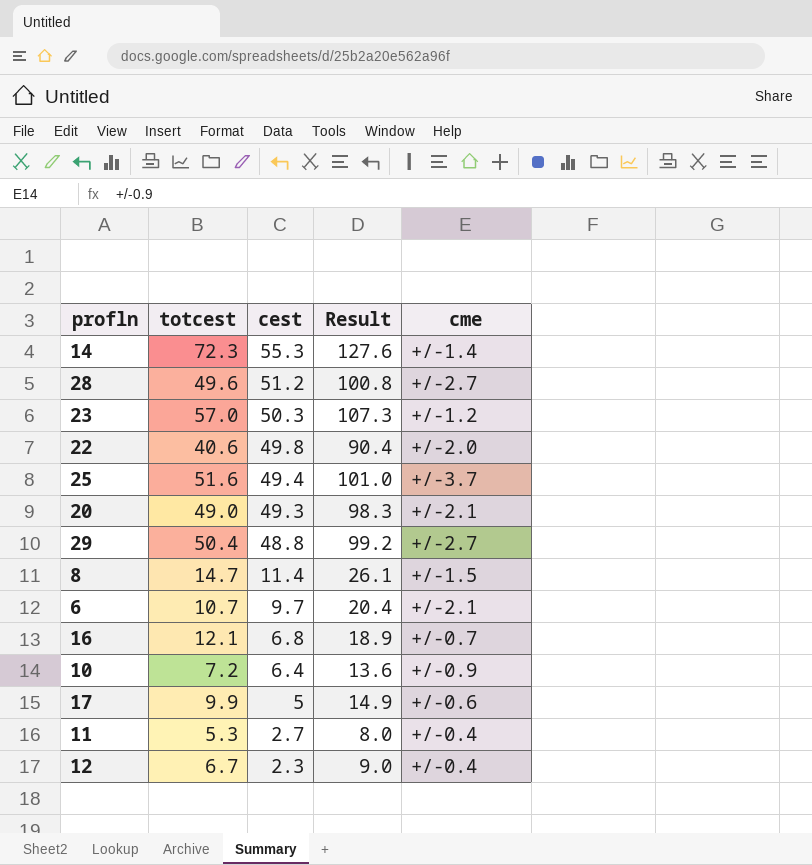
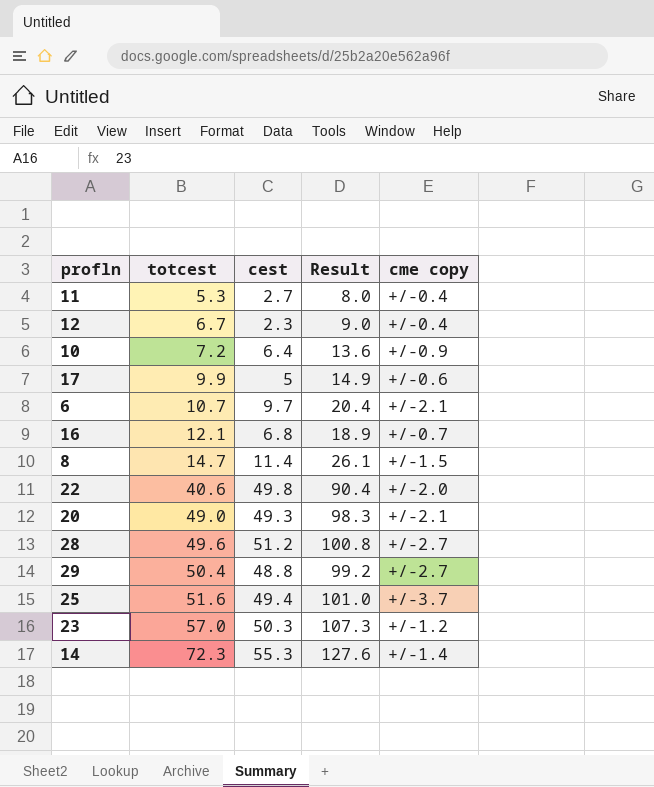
row order: cest descending -> totcest ascending
column name: cme -> cme copy

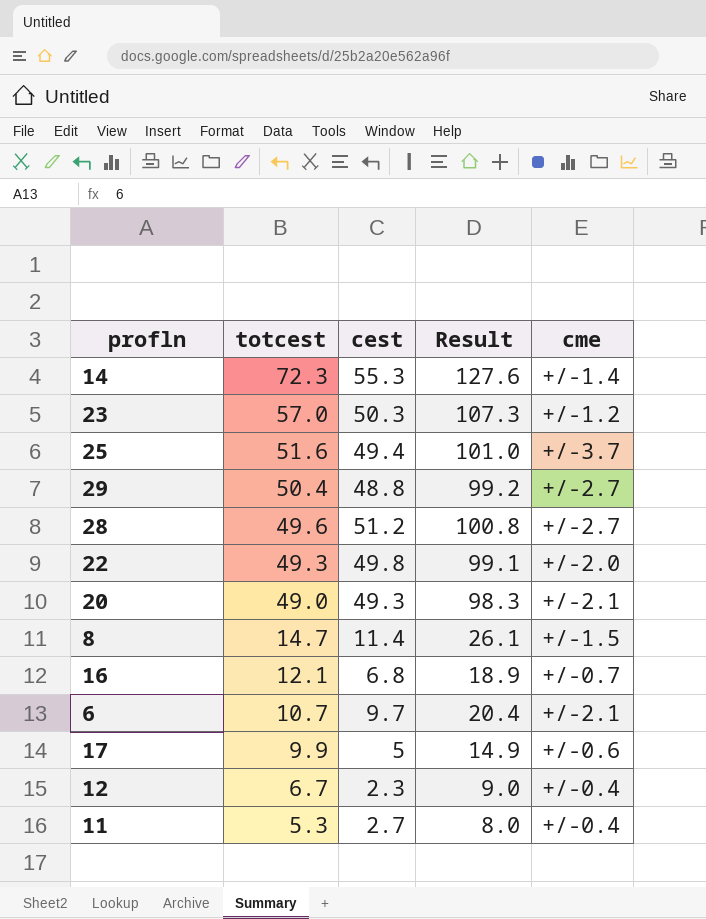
row order: totcest ascending -> totcest descending
column name: cme copy -> cme
row 10: 7.2 | 6.4 | 13.6 | +/-0.9 -> none
22 | totcest: 40.6 -> 49.3
22 | Result: 90.4 -> 99.1

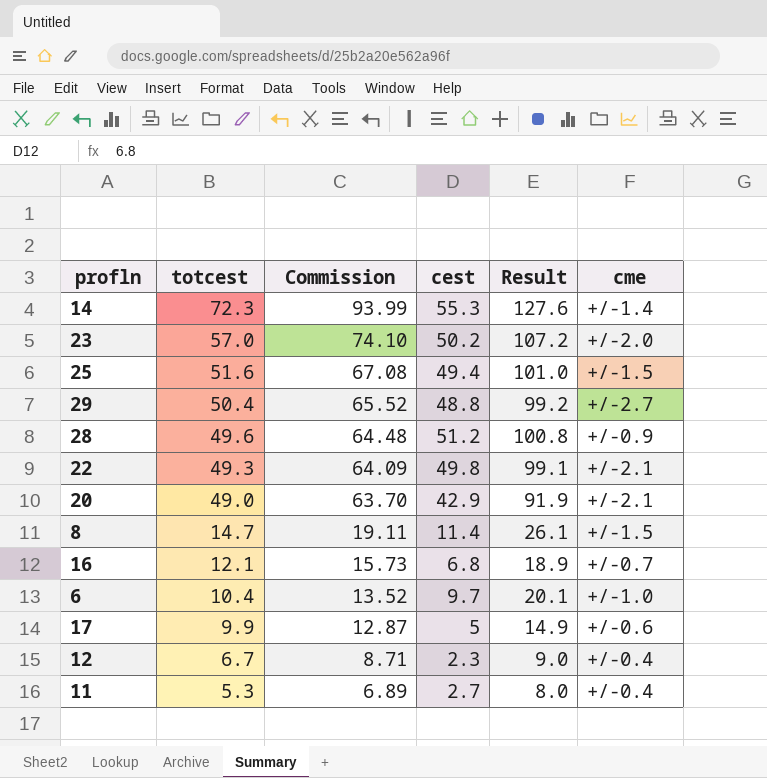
column Commission | formula: none -> [totcest] * 1.3
23 | cest: 50.3 -> 50.2
23 | Result: 107.3 -> 107.2
23 | cme: +/-1.2 -> +/-2.0
25 | cme: +/-3.7 -> +/-1.5
28 | cme: +/-2.7 -> +/-0.9
22 | cme: +/-2.0 -> +/-2.1
20 | cest: 49.3 -> 42.9
20 | Result: 98.3 -> 91.9
6 | totcest: 10.7 -> 10.4
6 | Result: 20.4 -> 20.1
6 | cme: +/-2.1 -> +/-1.0

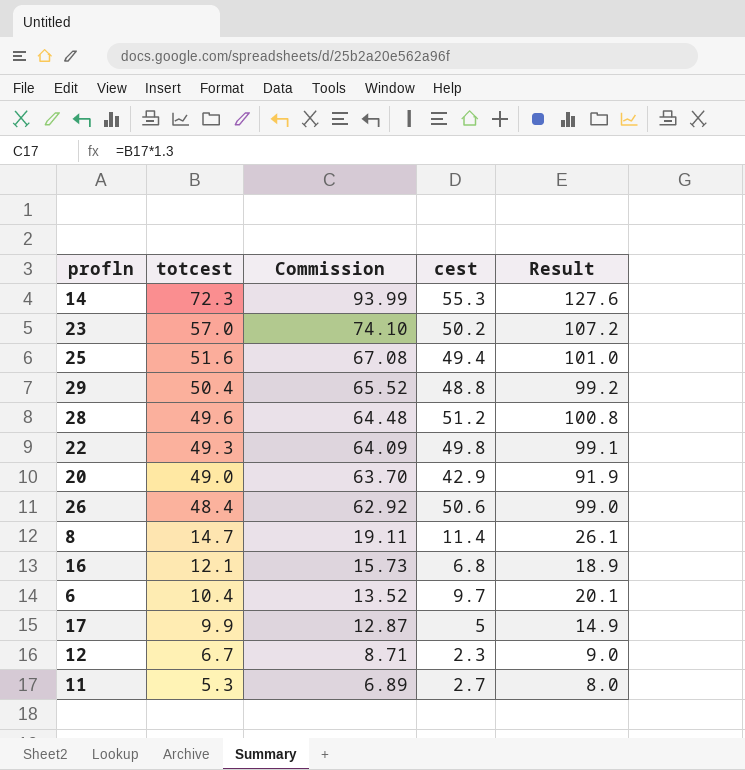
column cme | position: 6 -> none
row 26: none -> 48.4 | 62.92 | 50.6 | 99.0

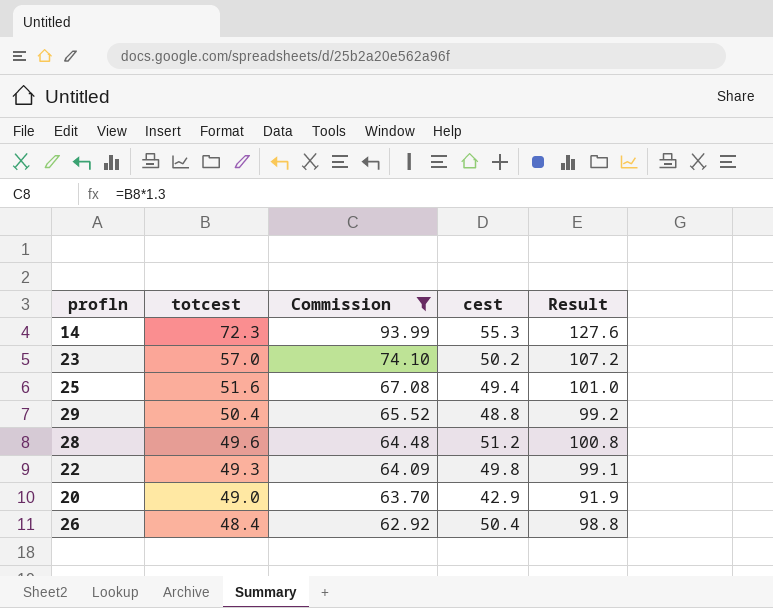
filter: none -> Commission >= 62.92
26 | cest: 50.6 -> 50.4
26 | Result: 99.0 -> 98.8

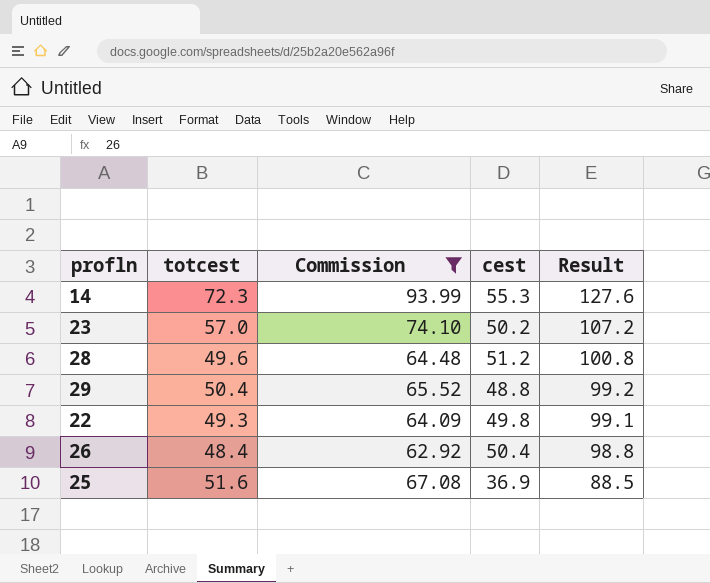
row order: totcest descending -> Result descending
row 20: 49.0 | 63.70 | 42.9 | 91.9 -> none
25 | cest: 49.4 -> 36.9
25 | Result: 101.0 -> 88.5

